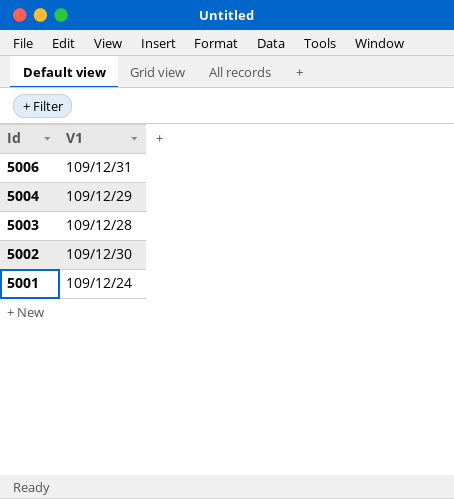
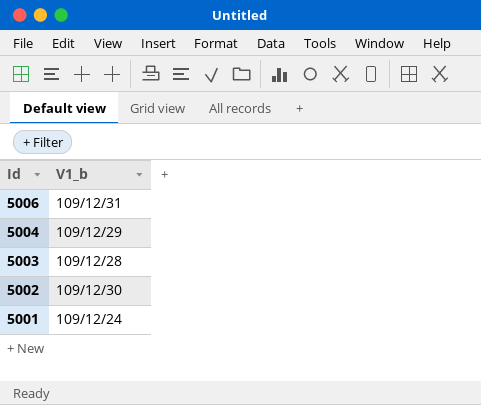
column name: V1 -> V1_b

